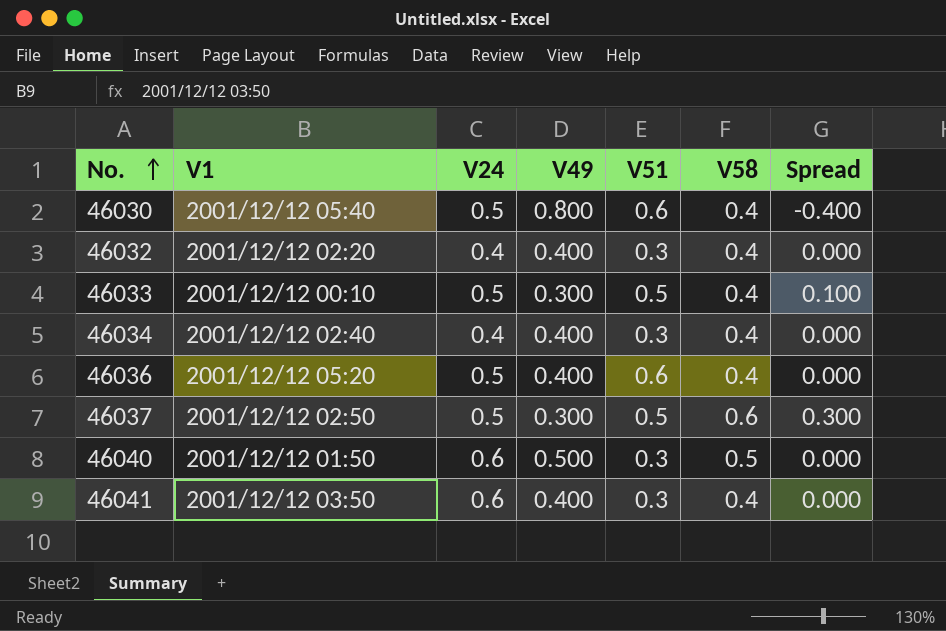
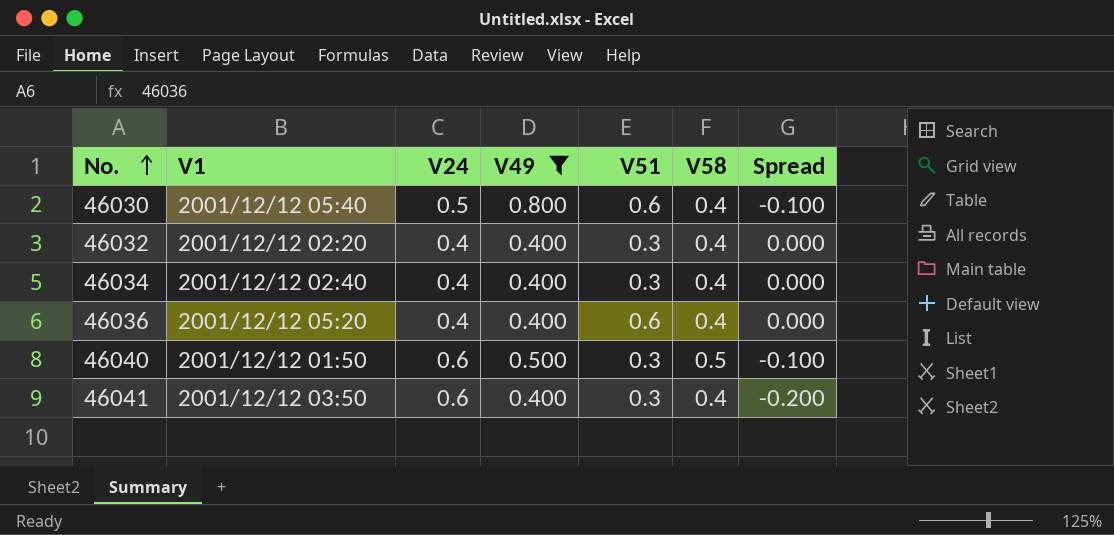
filter: none -> V49 != 0.300
column Spread | formula: [V58] - [V49] -> [V58] - [V24]
46036 | V24: 0.5 -> 0.4

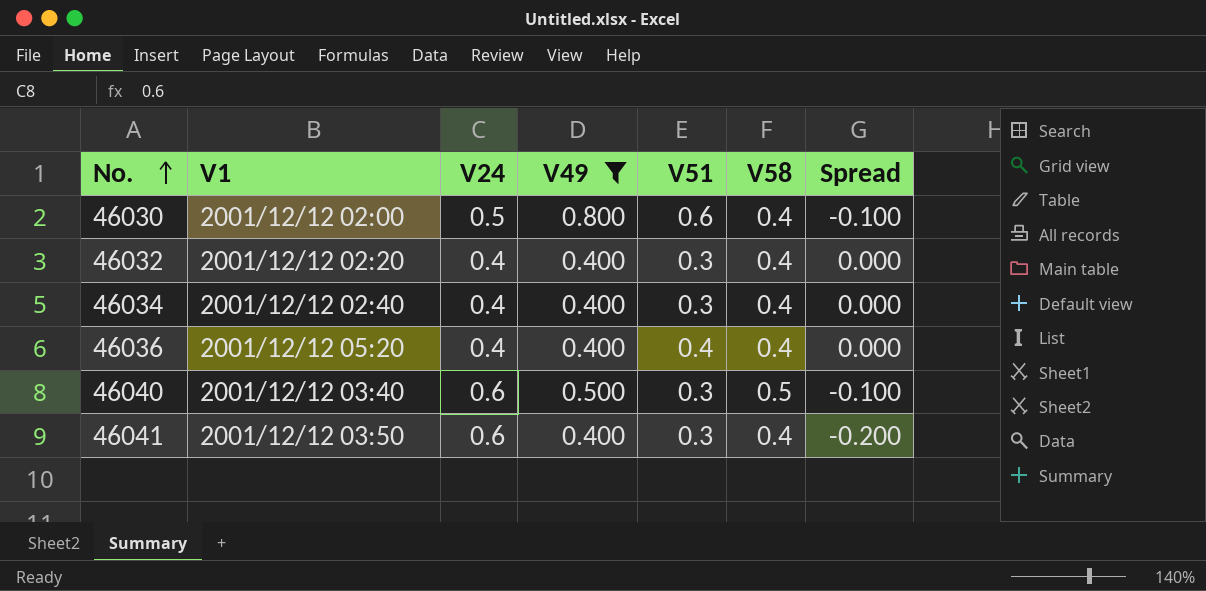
46030 | V1: 2001/12/12 05:40 -> 2001/12/12 02:00
46036 | V51: 0.6 -> 0.4
46040 | V1: 2001/12/12 01:50 -> 2001/12/12 03:40

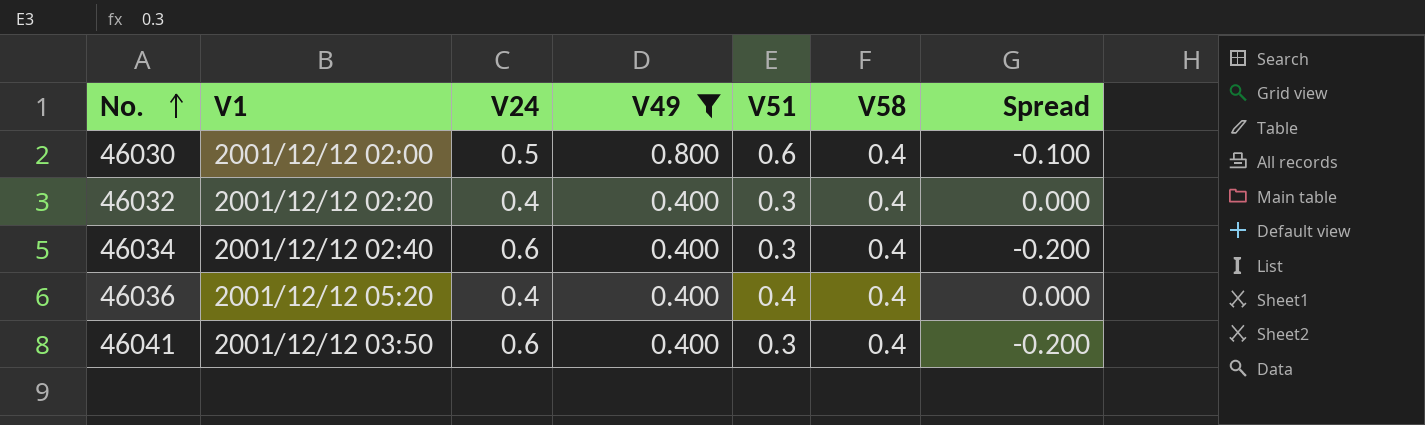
row 46040: 2001/12/12 03:40 | 0.6 | 0.500 | 0.3 | 0.5 | -0.100 -> none
46034 | V24: 0.4 -> 0.6
46034 | Spread: 0.000 -> -0.200

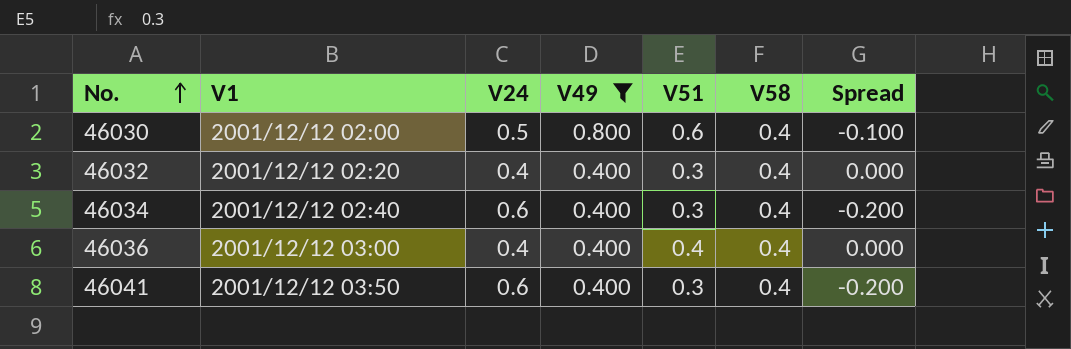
46036 | V1: 2001/12/12 05:20 -> 2001/12/12 03:00

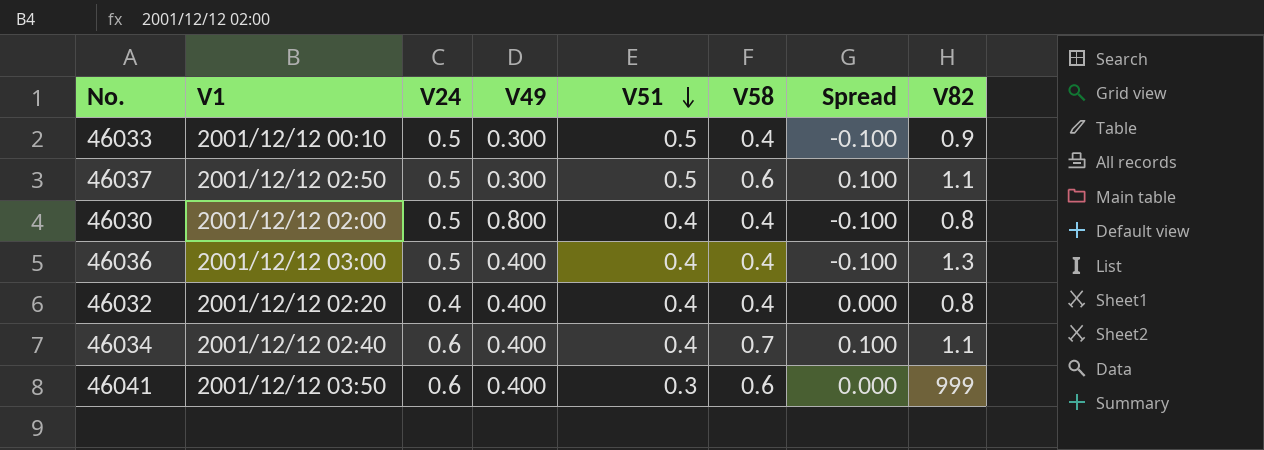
filter: V49 != 0.300 -> none
row order: No. ascending -> V51 descending
column V82 | position: none -> 8
46030 | V51: 0.6 -> 0.4
46036 | V24: 0.4 -> 0.5
46036 | Spread: 0.000 -> -0.100
46032 | V51: 0.3 -> 0.4
46034 | V51: 0.3 -> 0.4
46034 | V58: 0.4 -> 0.7
46034 | Spread: -0.200 -> 0.100
46041 | V58: 0.4 -> 0.6
46041 | Spread: -0.200 -> 0.000

